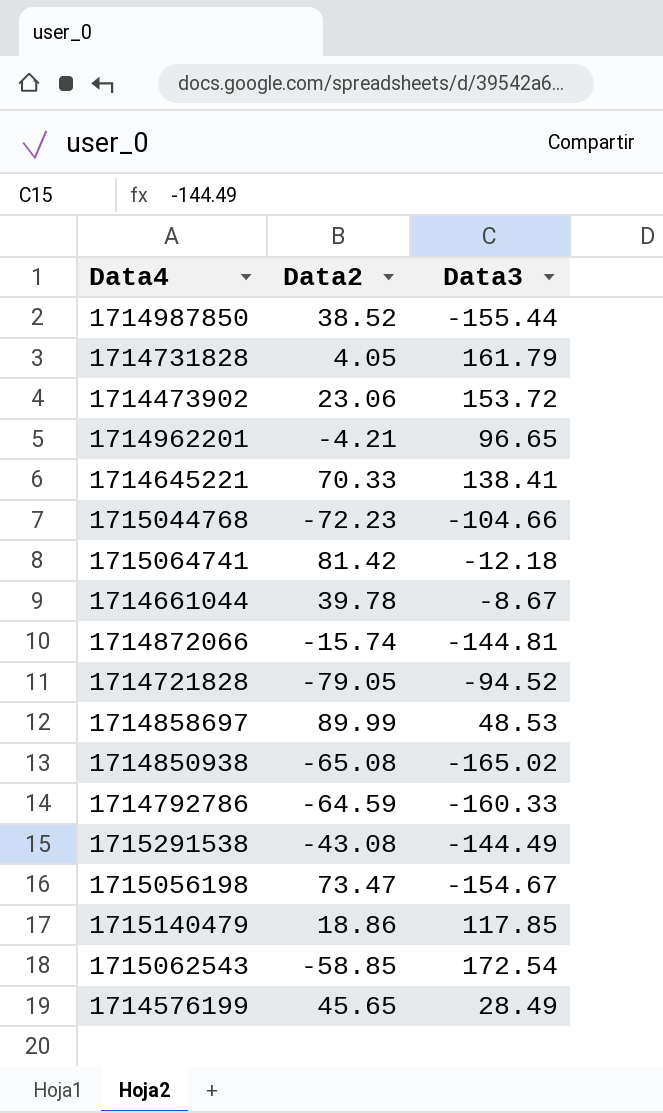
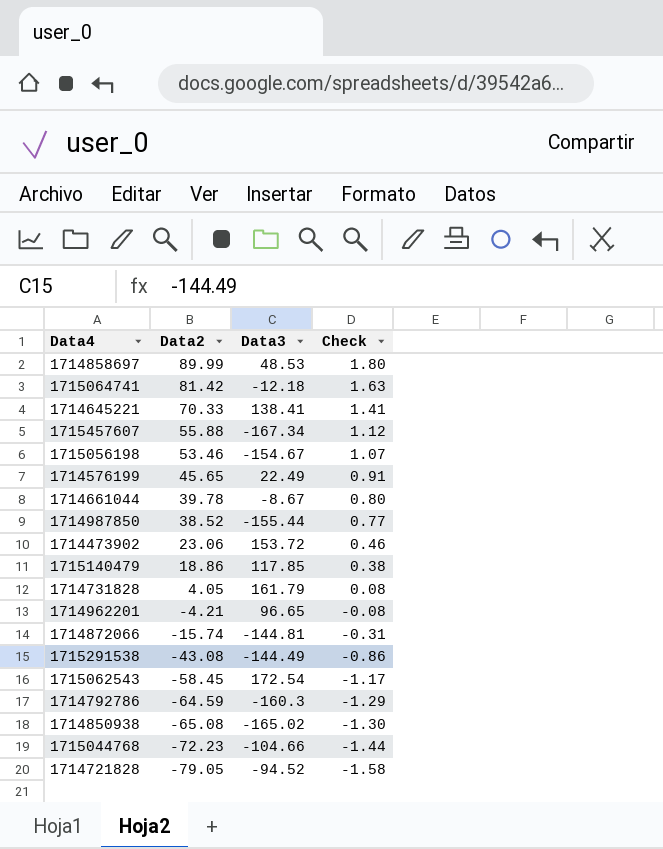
row order: none -> Data2 descending
column Check | formula: none -> [Data2] * 0.02
row 1715457607: none -> 55.88 | -167.34 | 1.12
1715056198 | Data2: 73.47 -> 53.46
1714576199 | Data3: 28.49 -> 22.49
1715062543 | Data2: -58.85 -> -58.45
1714792786 | Data3: -160.33 -> -160.3

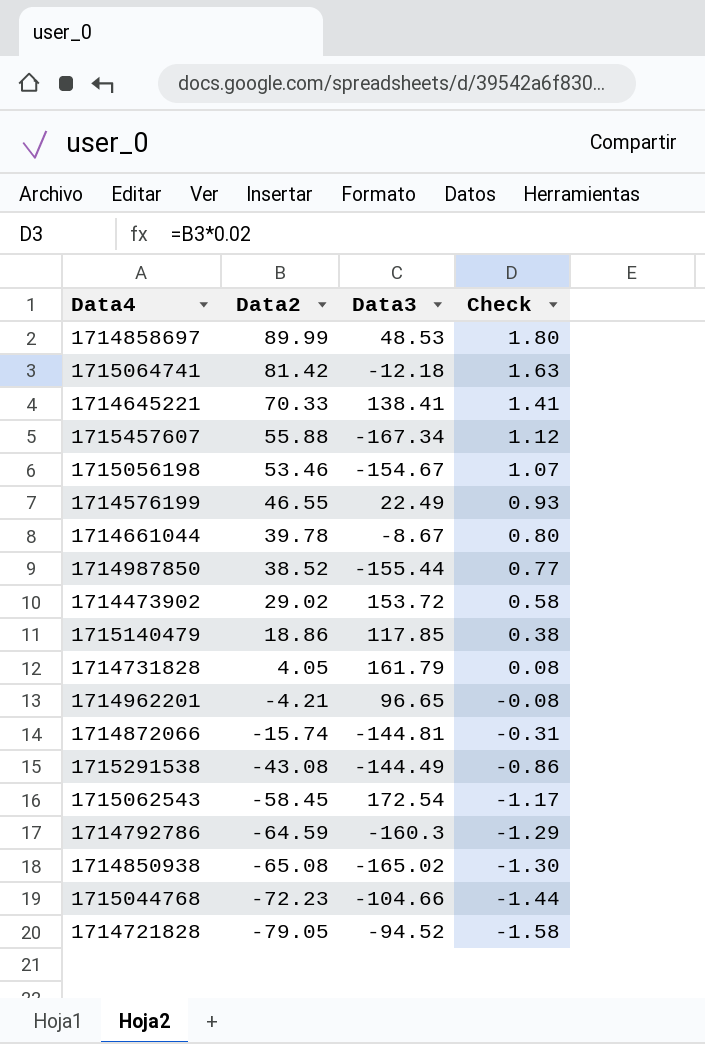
1714576199 | Data2: 45.65 -> 46.55
1714576199 | Check: 0.91 -> 0.93
1714473902 | Data2: 23.06 -> 29.02
1714473902 | Check: 0.46 -> 0.58

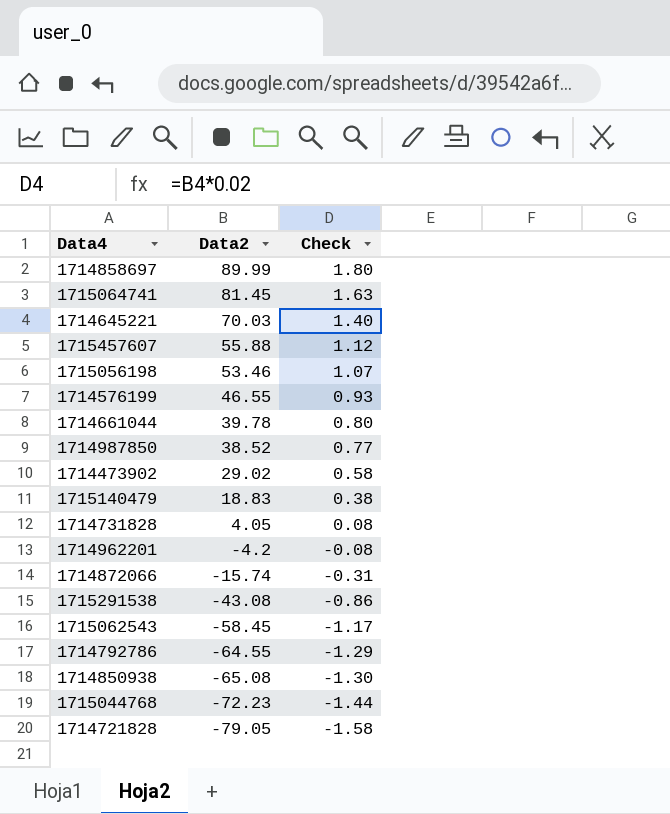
column Data3 | position: 3 -> none
1715064741 | Data2: 81.42 -> 81.45
1714645221 | Data2: 70.33 -> 70.03
1714645221 | Check: 1.41 -> 1.40
1715140479 | Data2: 18.86 -> 18.83
1714962201 | Data2: -4.21 -> -4.2
1714792786 | Data2: -64.59 -> -64.55

